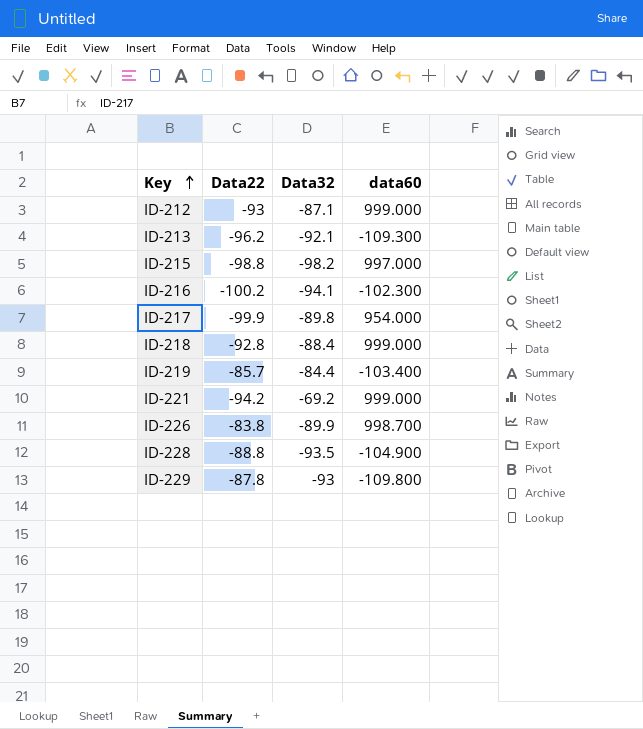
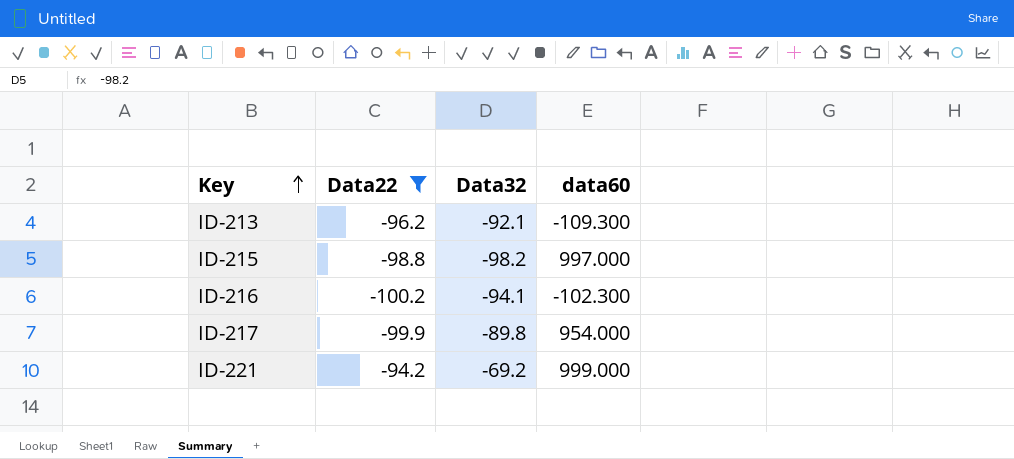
filter: none -> Data22 <= -94.2

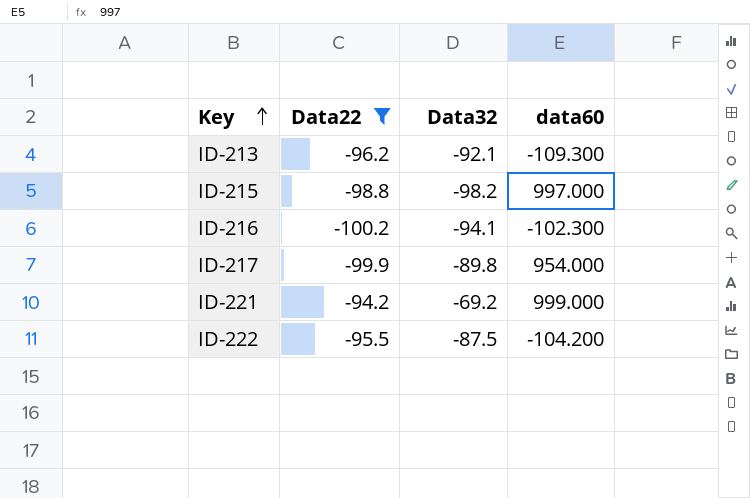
row ID-222: none -> -95.5 | -87.5 | -104.200

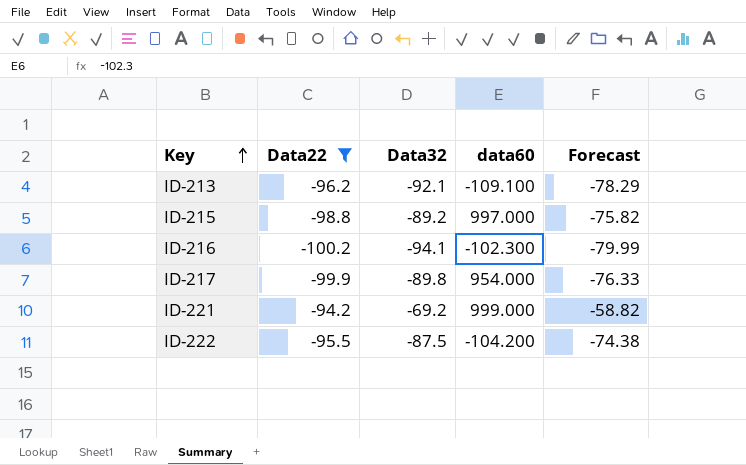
column Forecast | formula: none -> [Data32] * 0.85
ID-213 | data60: -109.300 -> -109.100
ID-215 | Data32: -98.2 -> -89.2

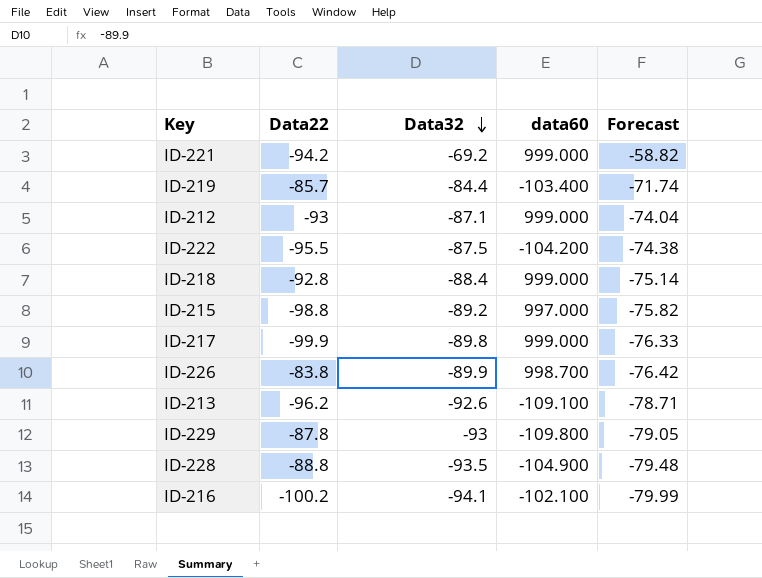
filter: Data22 <= -94.2 -> none
row order: Key ascending -> Data32 descending
ID-217 | data60: 954.000 -> 999.000
ID-213 | Data32: -92.1 -> -92.6
ID-213 | Forecast: -78.29 -> -78.71
ID-216 | data60: -102.300 -> -102.100

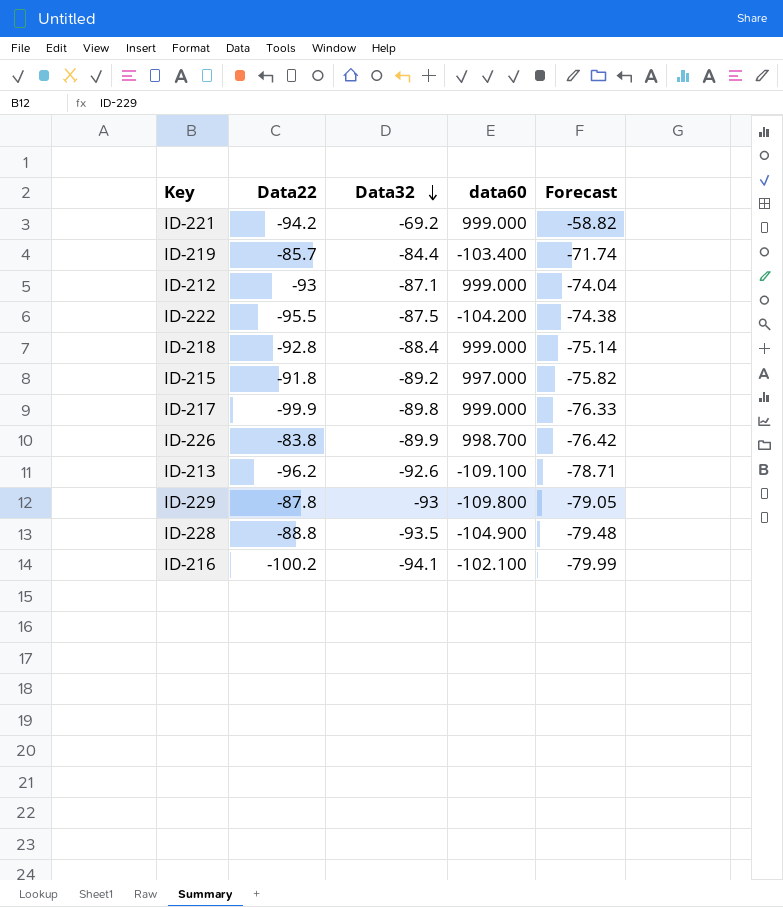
ID-215 | Data22: -98.8 -> -91.8

